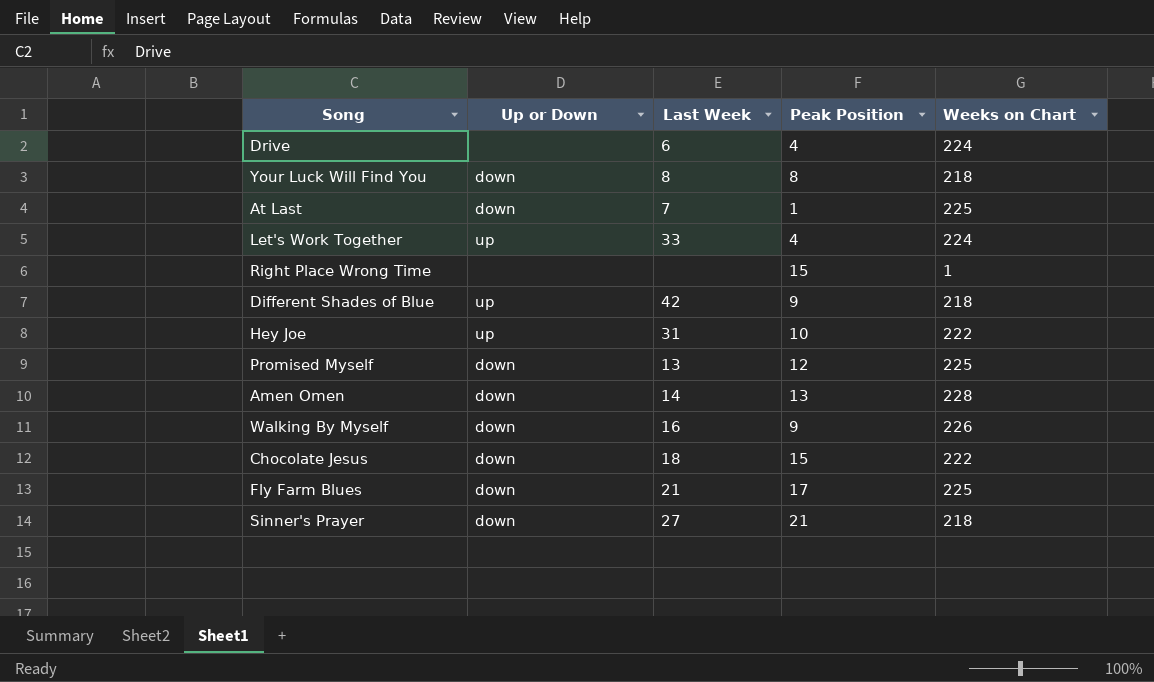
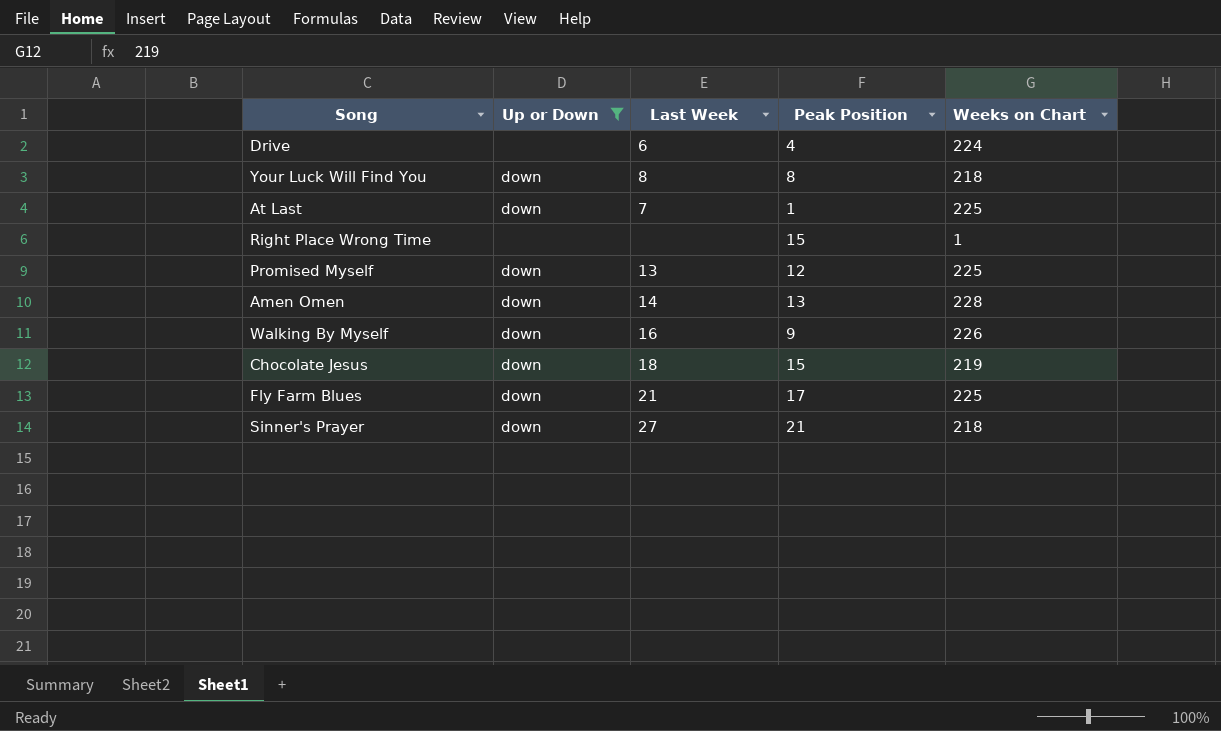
filter: none -> Up or Down != up
Chocolate Jesus | Weeks on Chart: 222 -> 219

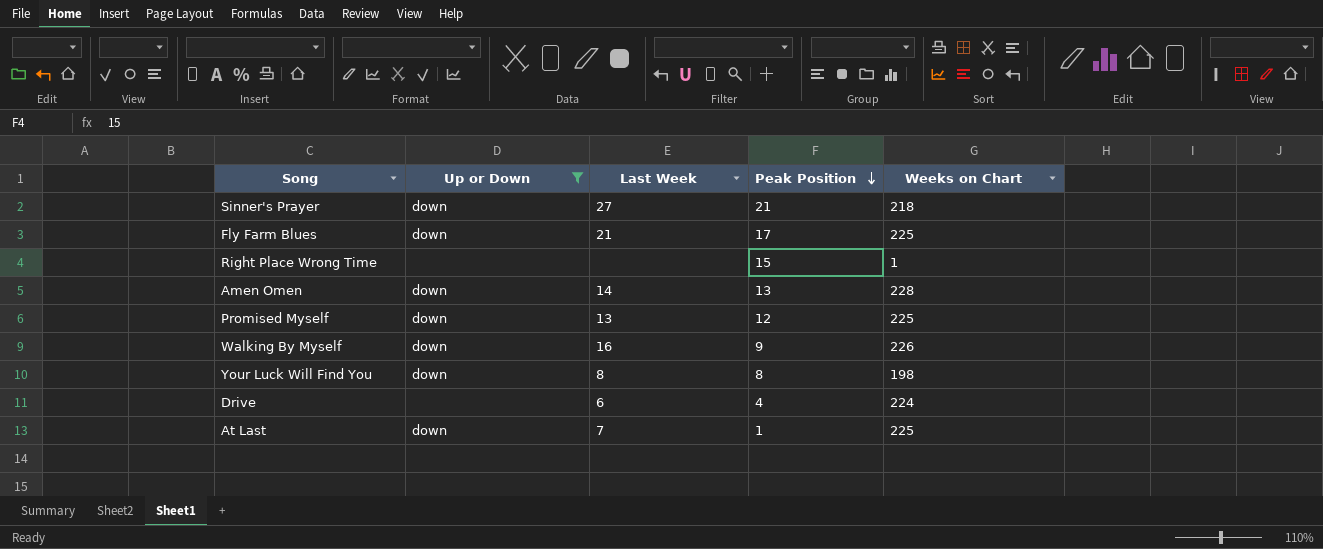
row order: none -> Peak Position descending
row Chocolate Jesus: down | 18 | 15 | 219 -> none
Your Luck Will Find You | Weeks on Chart: 218 -> 198

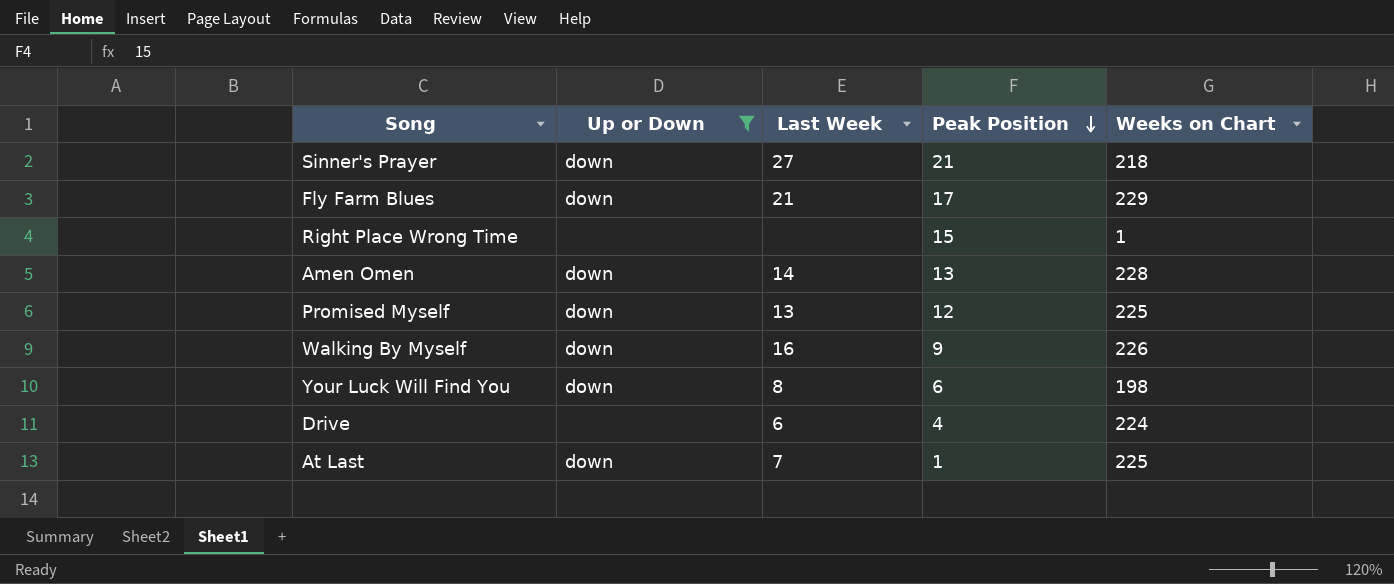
Fly Farm Blues | Weeks on Chart: 225 -> 229
Your Luck Will Find You | Peak Position: 8 -> 6

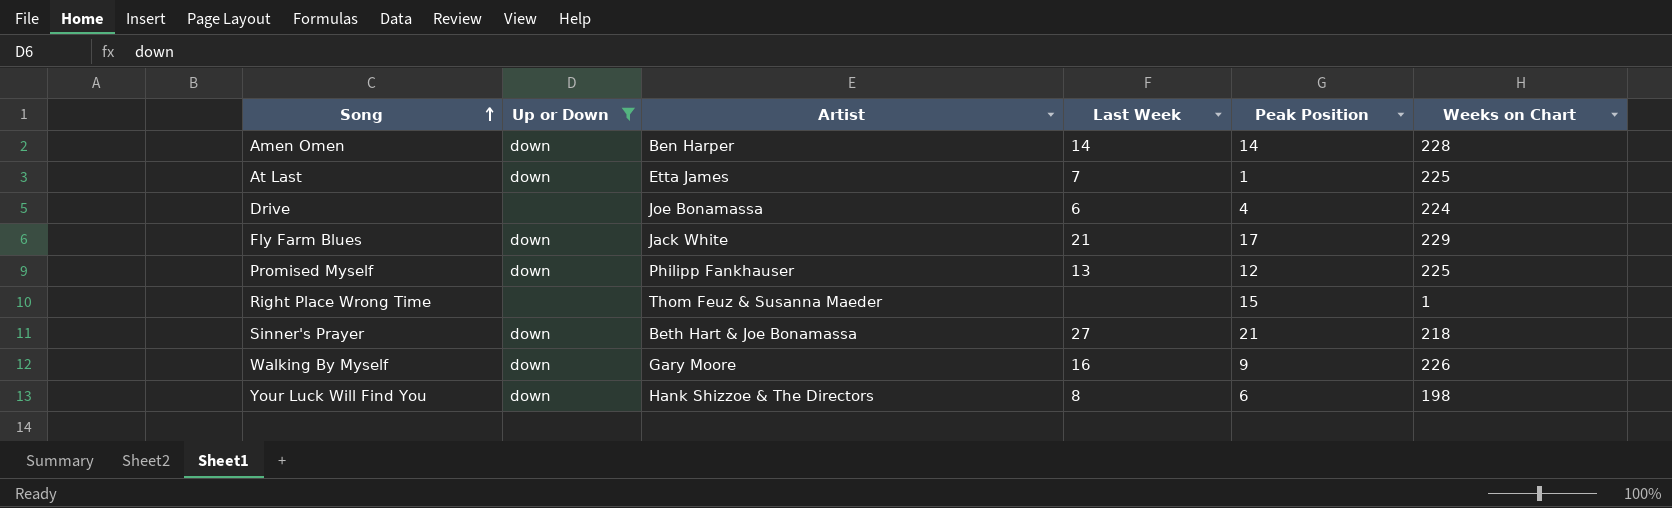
row order: Peak Position descending -> Song ascending
column Artist | position: none -> 3
Amen Omen | Peak Position: 13 -> 14

